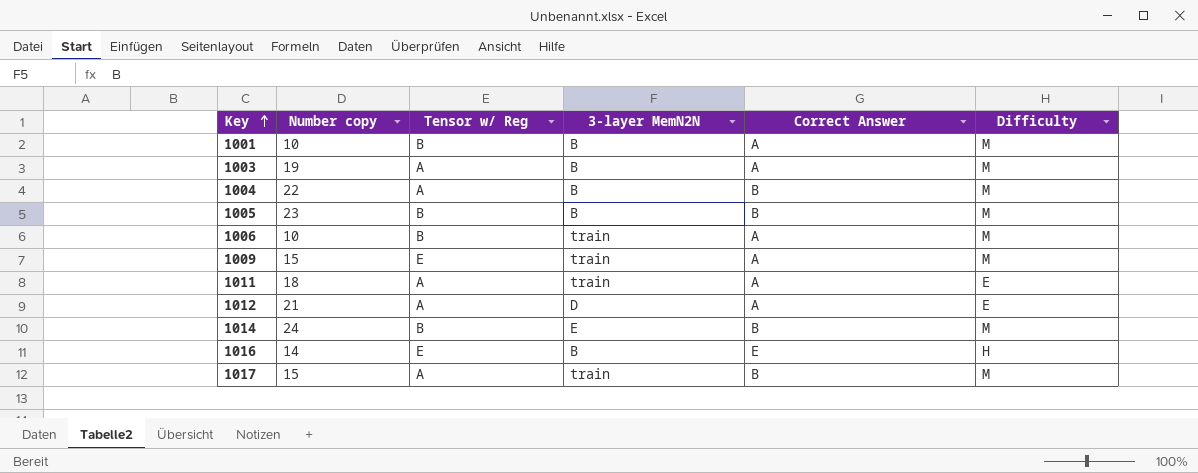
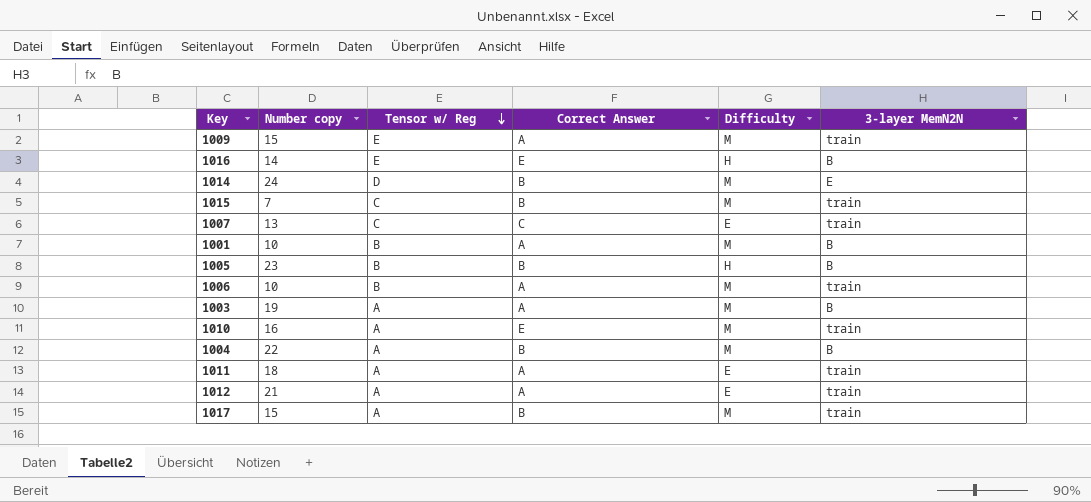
row order: Key ascending -> Tensor w/ Reg descending
column 3-layer MemN2N | position: 4 -> 6
1014 | Tensor w/ Reg: B -> D
row 1015: none -> 7 | C | B | M | train
row 1007: none -> 13 | C | C | E | train
1005 | Difficulty: M -> H
row 1010: none -> 16 | A | E | M | train
1012 | 3-layer MemN2N: D -> train

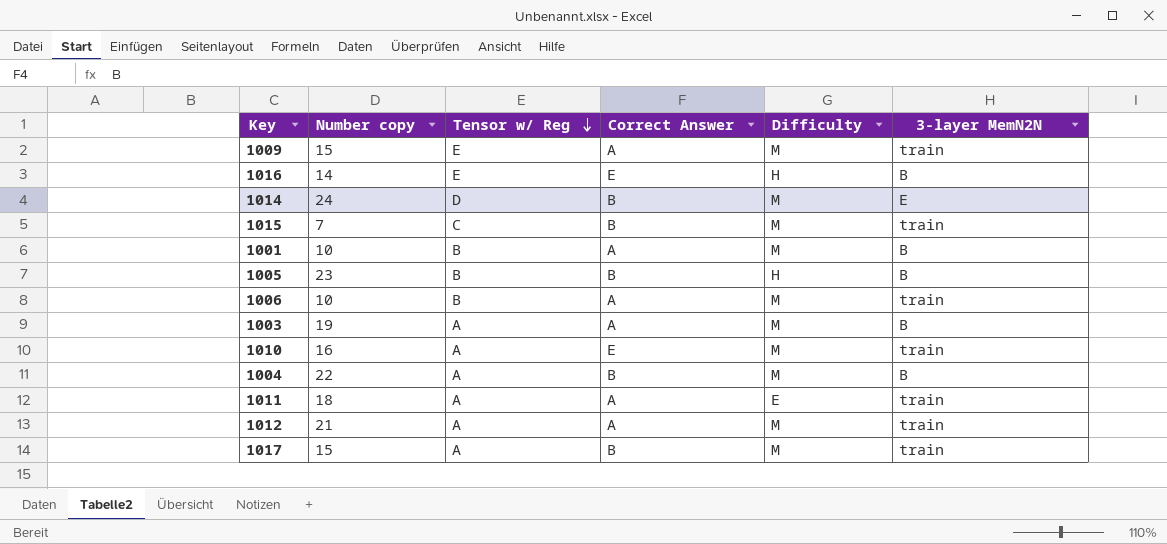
row 1007: 13 | C | C | E | train -> none
1012 | Difficulty: E -> M

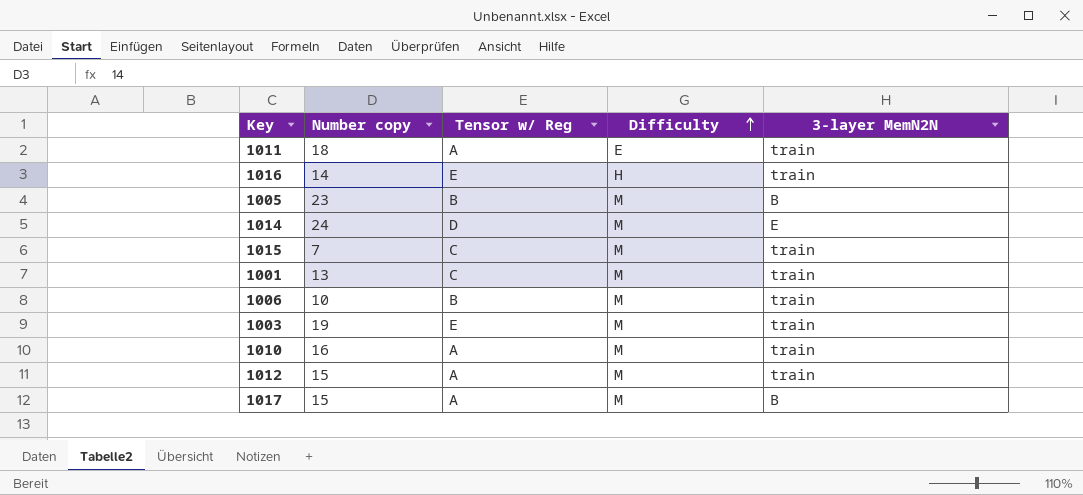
row order: Tensor w/ Reg descending -> Difficulty ascending
column Correct Answer | position: 4 -> none
row 1009: 15 | E | A | M | train -> none
row 1004: 22 | A | B | M | B -> none
1016 | 3-layer MemN2N: B -> train
1005 | Difficulty: H -> M
1001 | Number copy: 10 -> 13
1001 | Tensor w/ Reg: B -> C
1001 | 3-layer MemN2N: B -> train
1003 | Tensor w/ Reg: A -> E
1003 | 3-layer MemN2N: B -> train
1012 | Number copy: 21 -> 15
1017 | 3-layer MemN2N: train -> B

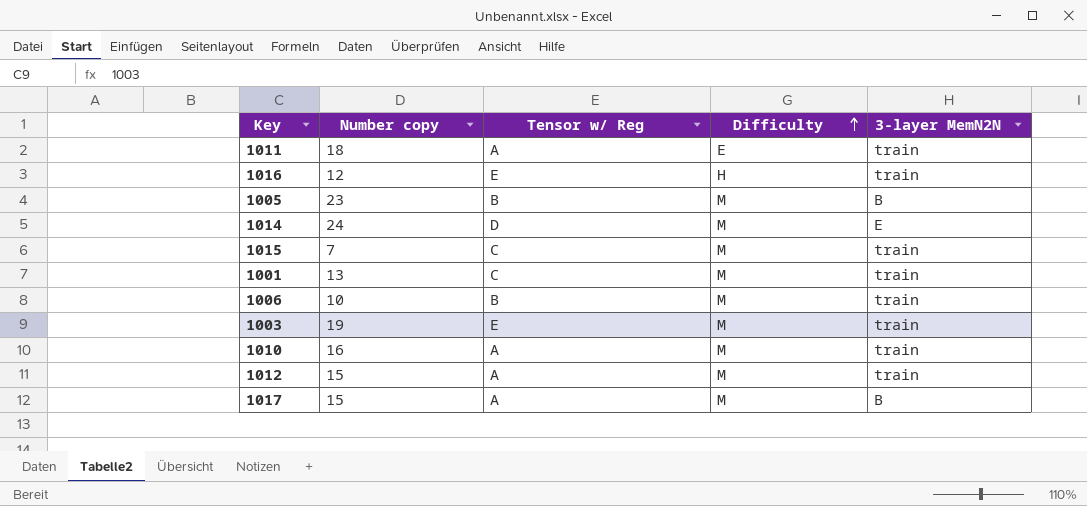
1016 | Number copy: 14 -> 12

